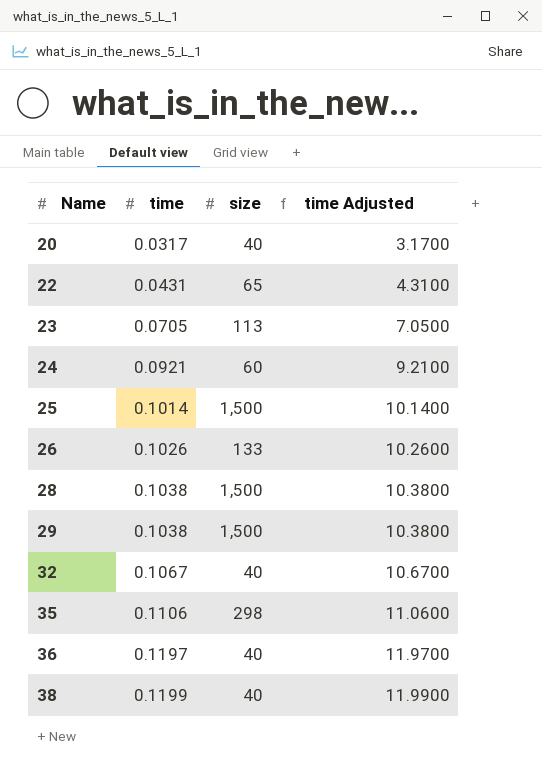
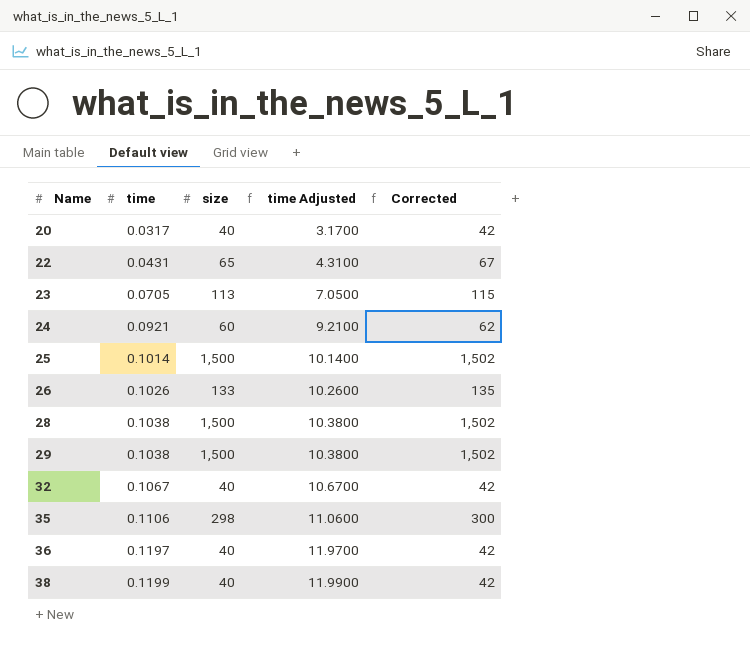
column Corrected | formula: none -> [size] + 2

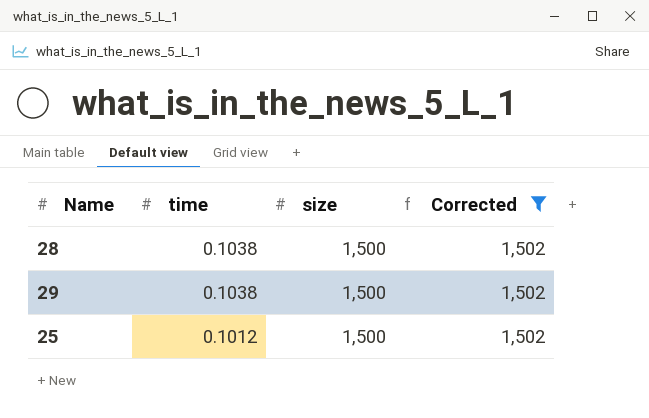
filter: none -> Corrected = 1,502
row order: Name ascending -> time descending
column time Adjusted | formula: [time] * 100 -> none
25 | time: 0.1014 -> 0.1012

